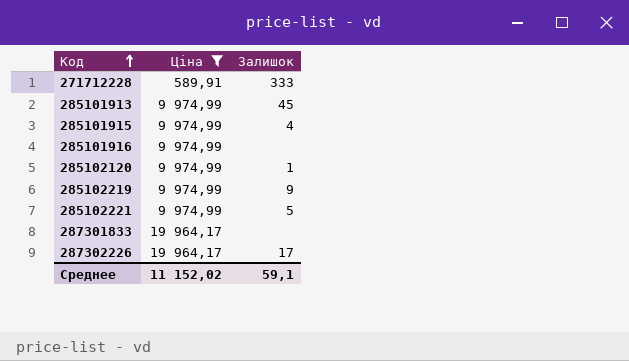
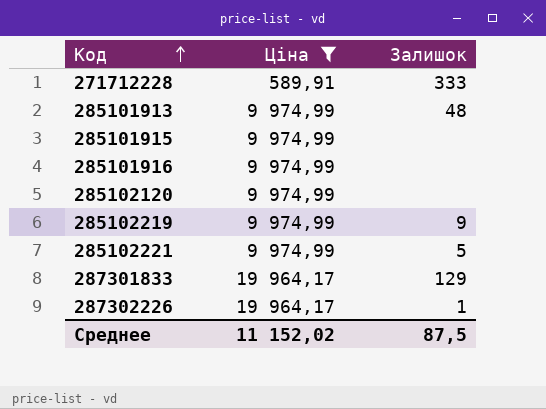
285101913 | Залишок: 45 -> 48
285101915 | Залишок: 4 -> none
285102120 | Залишок: 1 -> none
287301833 | Залишок: none -> 129
287302226 | Залишок: 17 -> 1
Среднее | Залишок: 59,1 -> 87,5

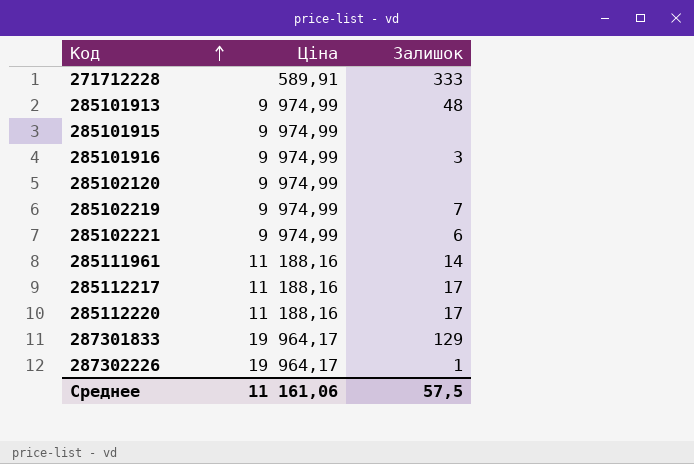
filter: Ціна != 11 188,16 -> none
285101916 | Залишок: none -> 3
285102219 | Залишок: 9 -> 7
285102221 | Залишок: 5 -> 6
Среднее | Ціна: 11 152,02 -> 11 161,06
Среднее | Залишок: 87,5 -> 57,5

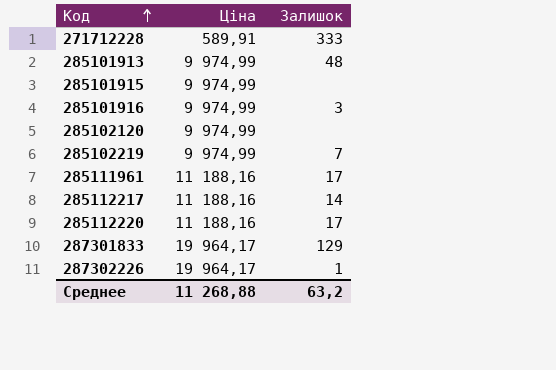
row 285102221: 9 974,99 | 6 -> none
285111961 | Залишок: 14 -> 17
285112217 | Залишок: 17 -> 14
Среднее | Ціна: 11 161,06 -> 11 268,88
Среднее | Залишок: 57,5 -> 63,2

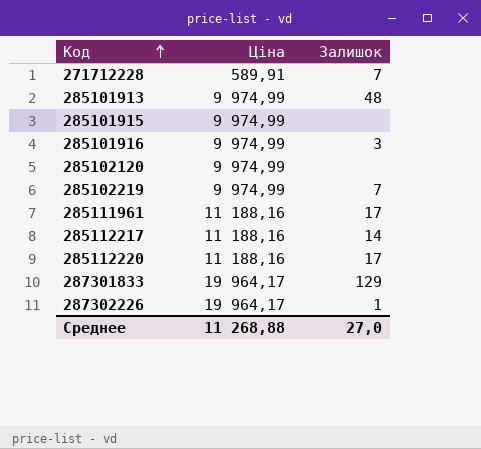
271712228 | Залишок: 333 -> 7
Среднее | Залишок: 63,2 -> 27,0

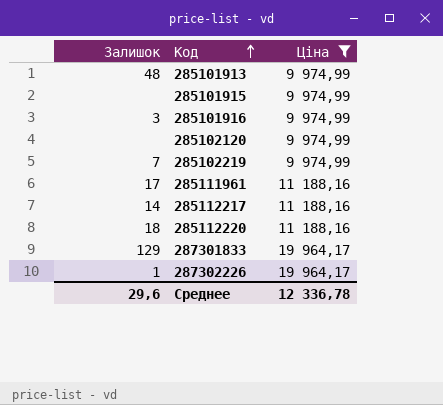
filter: none -> Ціна != 589,91
column Залишок | position: 3 -> 1
285112220 | Залишок: 17 -> 18
Среднее | Залишок: 27,0 -> 29,6
Среднее | Ціна: 11 268,88 -> 12 336,78

